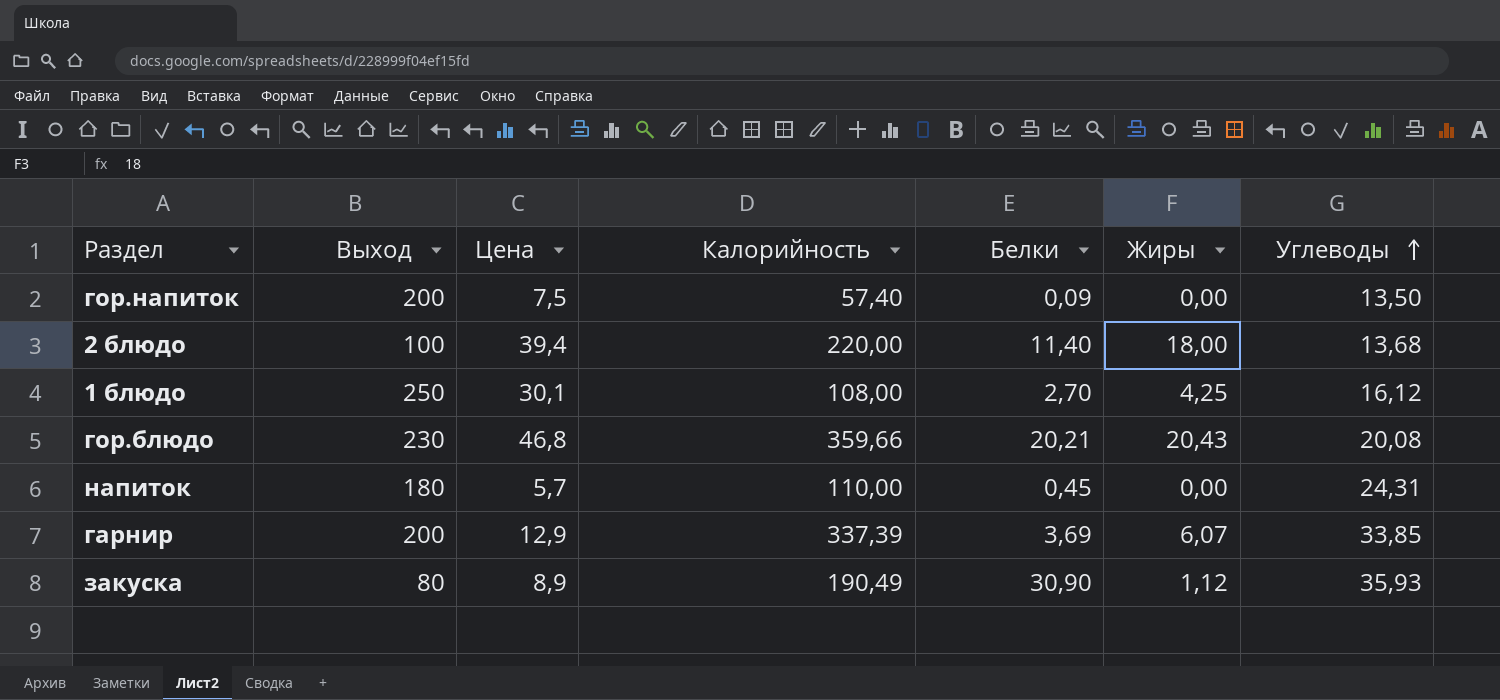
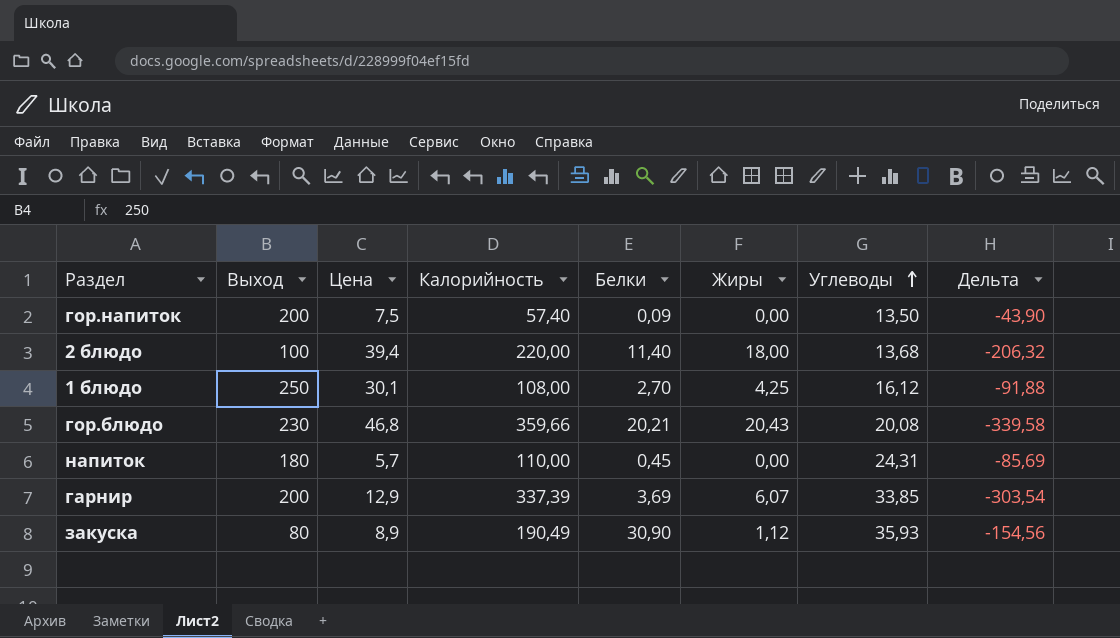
column Дельта | formula: none -> [Углеводы] - [Калорийность]

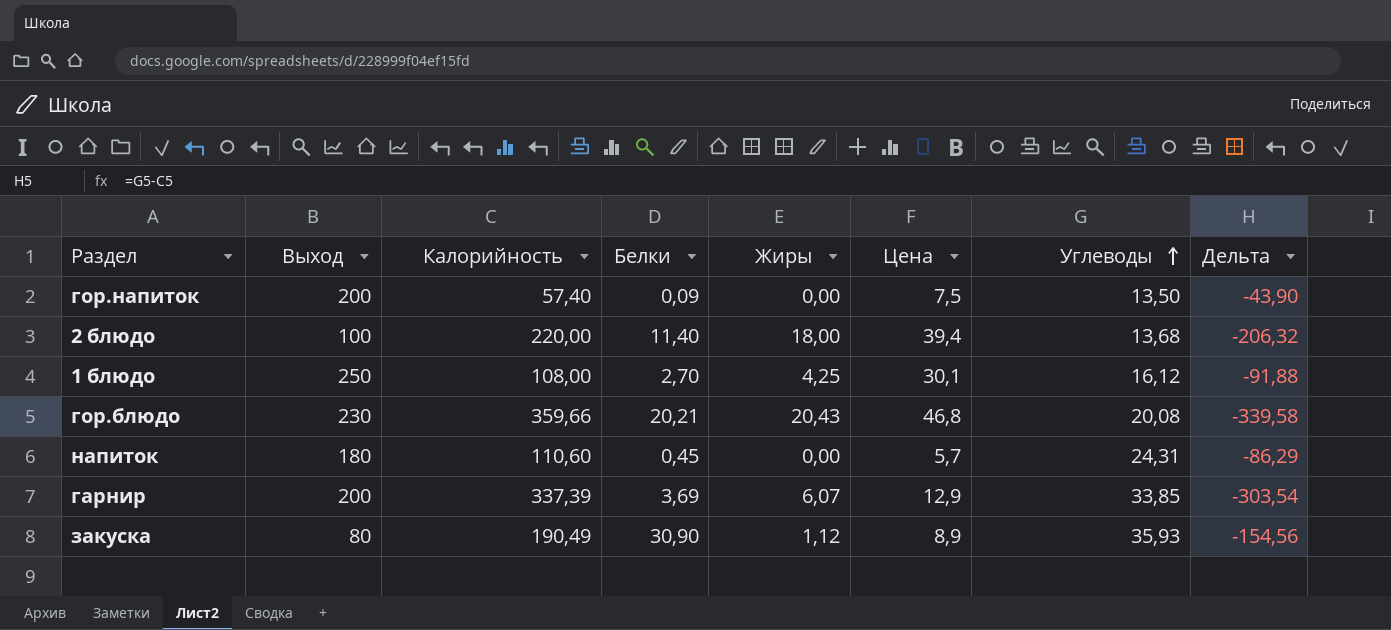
column Цена | position: 3 -> 6
напиток | Калорийность: 110,00 -> 110,60
напиток | Дельта: -85,69 -> -86,29

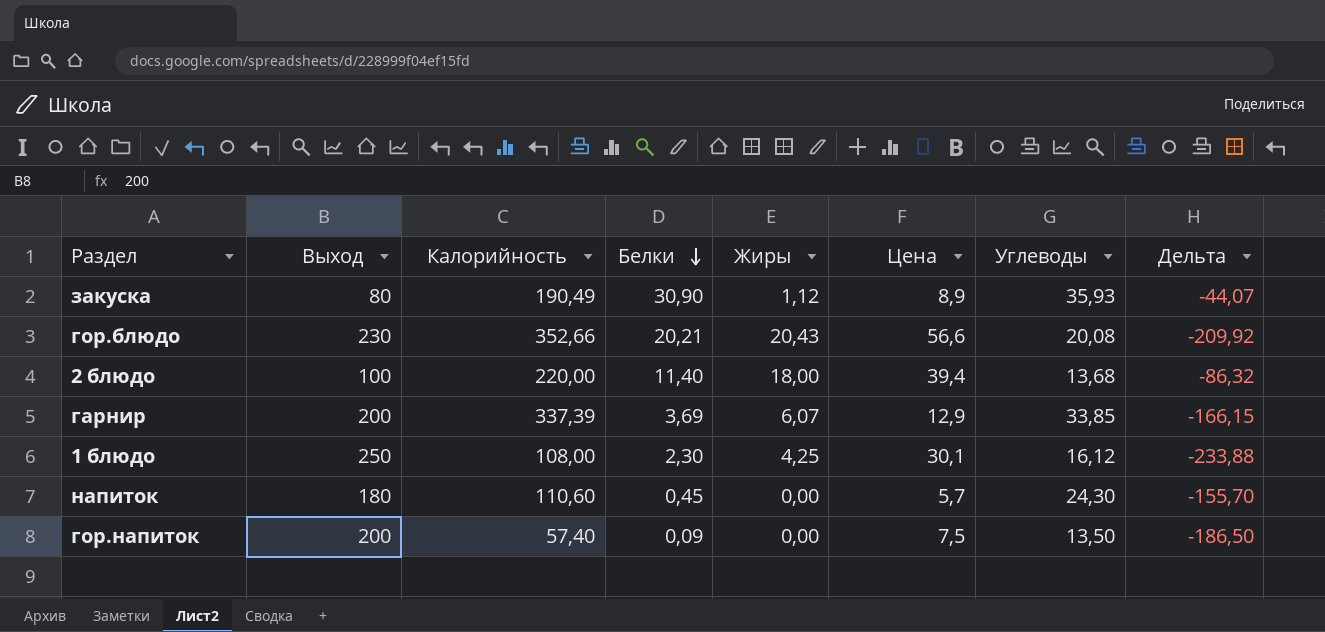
row order: Углеводы ascending -> Белки descending
column Дельта | formula: [Углеводы] - [Калорийность] -> [Углеводы] - [Выход]
гор.блюдо | Калорийность: 359,66 -> 352,66
гор.блюдо | Цена: 46,8 -> 56,6
1 блюдо | Белки: 2,70 -> 2,30
напиток | Углеводы: 24,31 -> 24,30

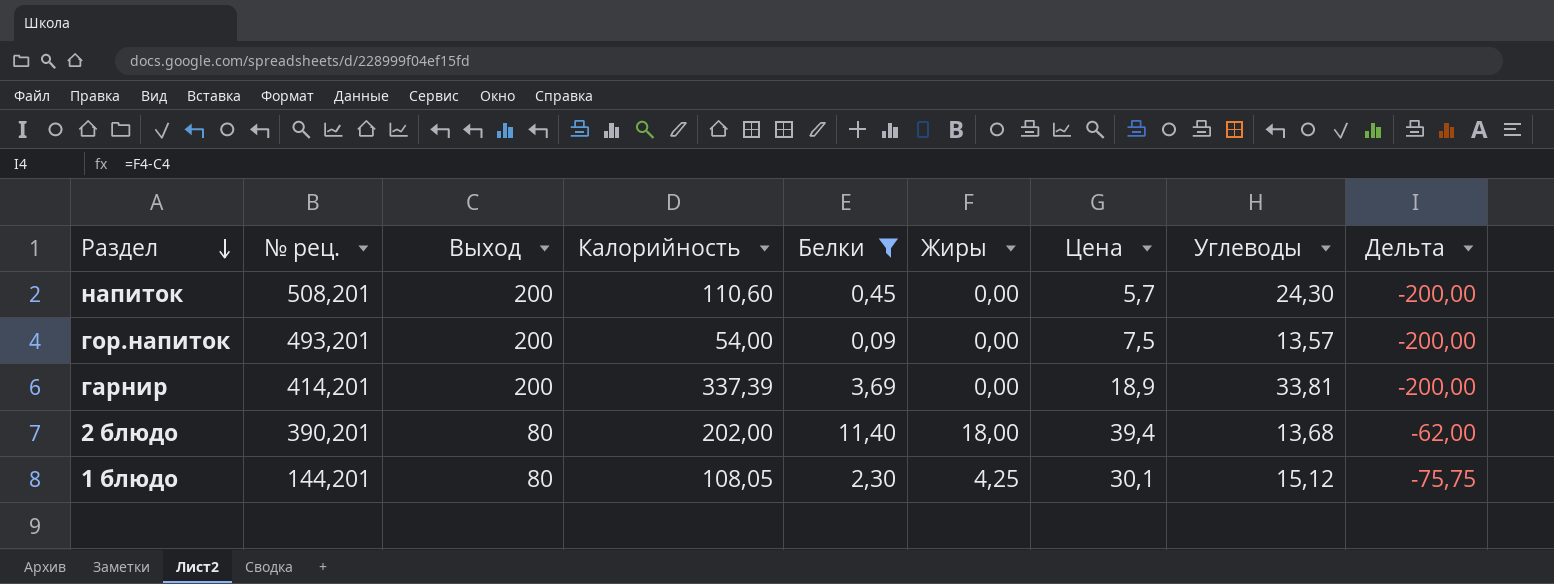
filter: none -> Белки <= 11,40
row order: Белки descending -> Раздел descending
column № рец. | position: none -> 2
column Дельта | formula: [Углеводы] - [Выход] -> [Жиры] - [Выход]
напиток | Выход: 180 -> 200
гор.напиток | Калорийность: 57,40 -> 54,00
гор.напиток | Углеводы: 13,50 -> 13,57
гарнир | Жиры: 6,07 -> 0,00
гарнир | Цена: 12,9 -> 18,9
гарнир | Углеводы: 33,85 -> 33,81
2 блюдо | Выход: 100 -> 80
2 блюдо | Калорийность: 220,00 -> 202,00
1 блюдо | Выход: 250 -> 80
1 блюдо | Калорийность: 108,00 -> 108,05
1 блюдо | Углеводы: 16,12 -> 15,12

